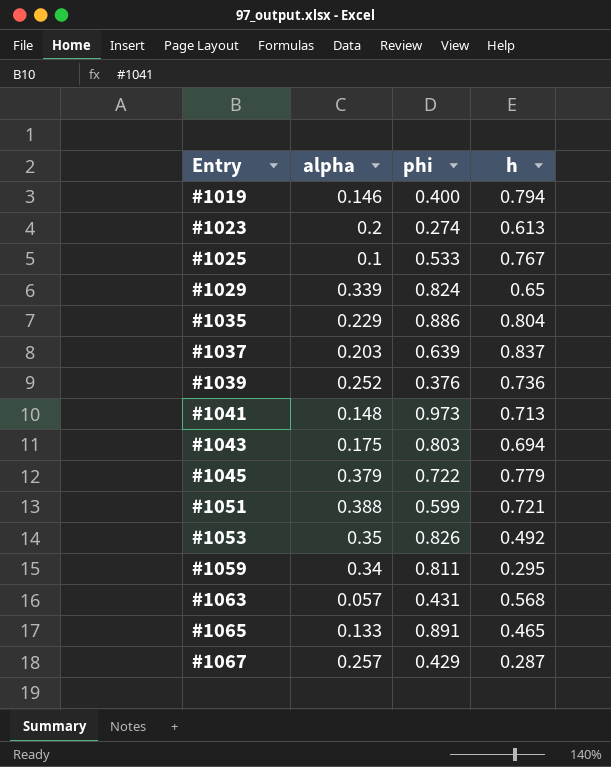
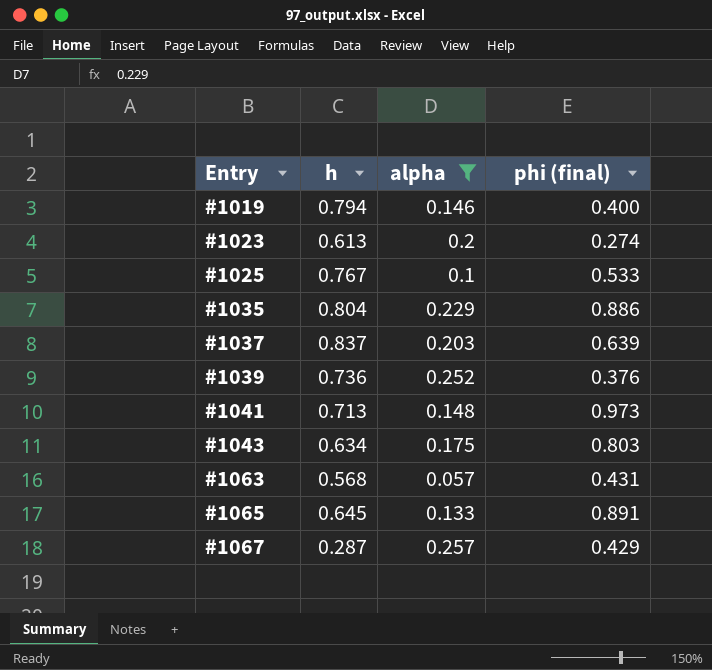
filter: none -> alpha <= 0.257
column h | position: 4 -> 2
column name: phi -> phi (final)
#1043 | h: 0.694 -> 0.634
#1065 | h: 0.465 -> 0.645

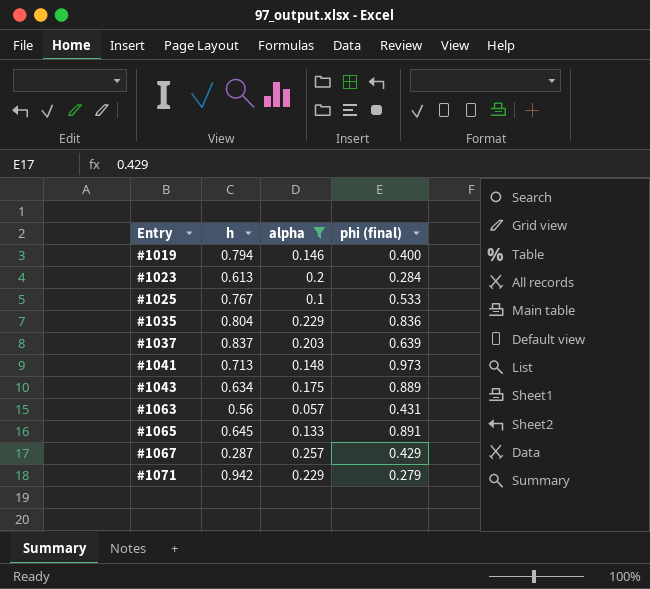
row #1039: 0.736 | 0.252 | 0.376 -> none
#1023 | phi (final): 0.274 -> 0.284
#1035 | phi (final): 0.886 -> 0.836
#1043 | phi (final): 0.803 -> 0.889
#1063 | h: 0.568 -> 0.56
row #1071: none -> 0.942 | 0.229 | 0.279

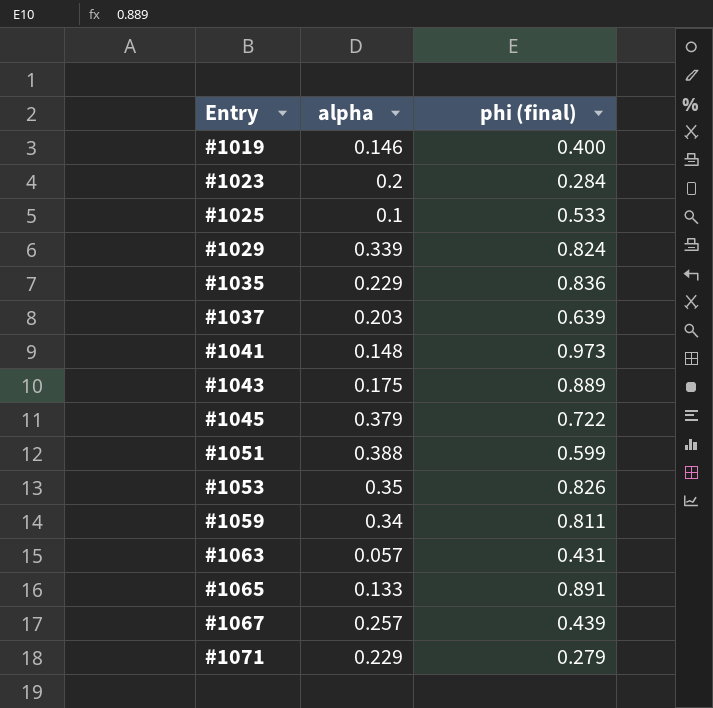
filter: alpha <= 0.257 -> none
column h | position: 2 -> none
#1067 | phi (final): 0.429 -> 0.439

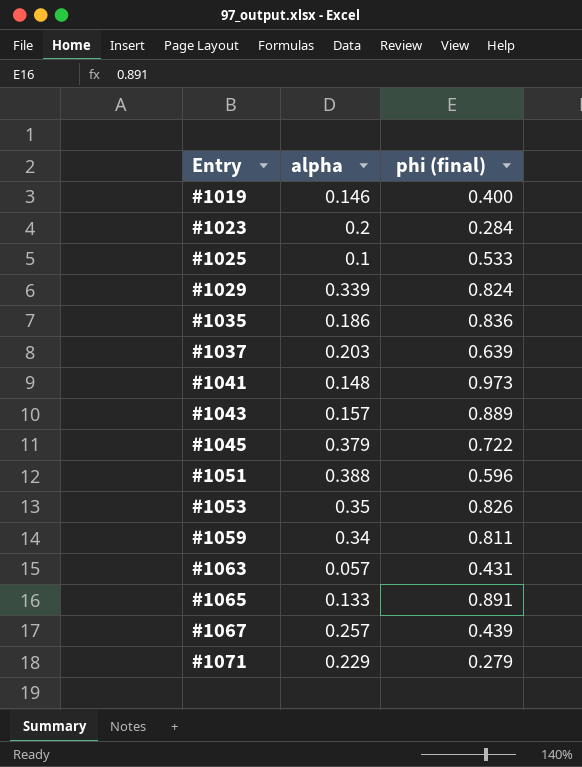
#1035 | alpha: 0.229 -> 0.186
#1043 | alpha: 0.175 -> 0.157
#1051 | phi (final): 0.599 -> 0.596

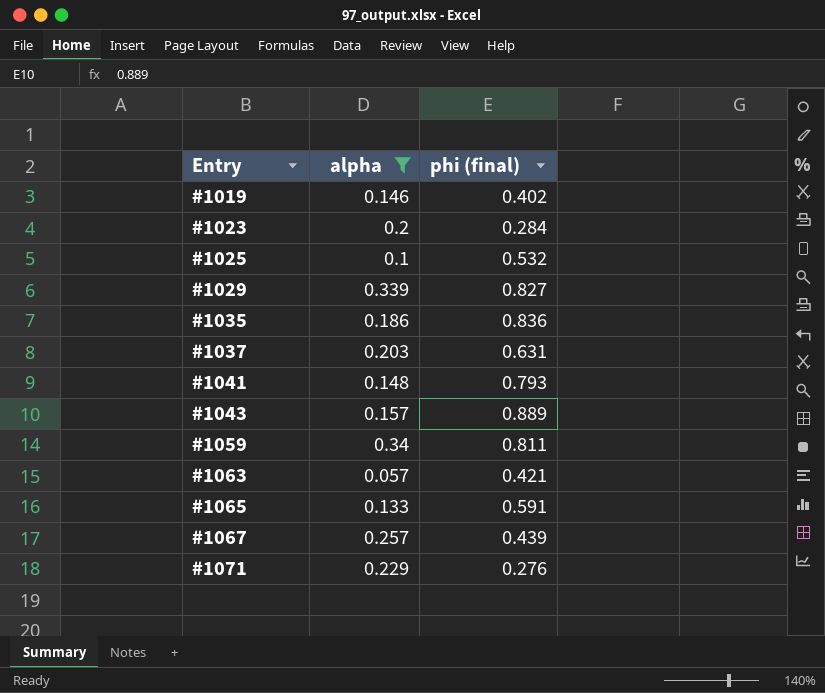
filter: none -> alpha <= 0.34
#1019 | phi (final): 0.400 -> 0.402
#1025 | phi (final): 0.533 -> 0.532
#1029 | phi (final): 0.824 -> 0.827
#1037 | phi (final): 0.639 -> 0.631
#1041 | phi (final): 0.973 -> 0.793
#1063 | phi (final): 0.431 -> 0.421
#1065 | phi (final): 0.891 -> 0.591
#1071 | phi (final): 0.279 -> 0.276

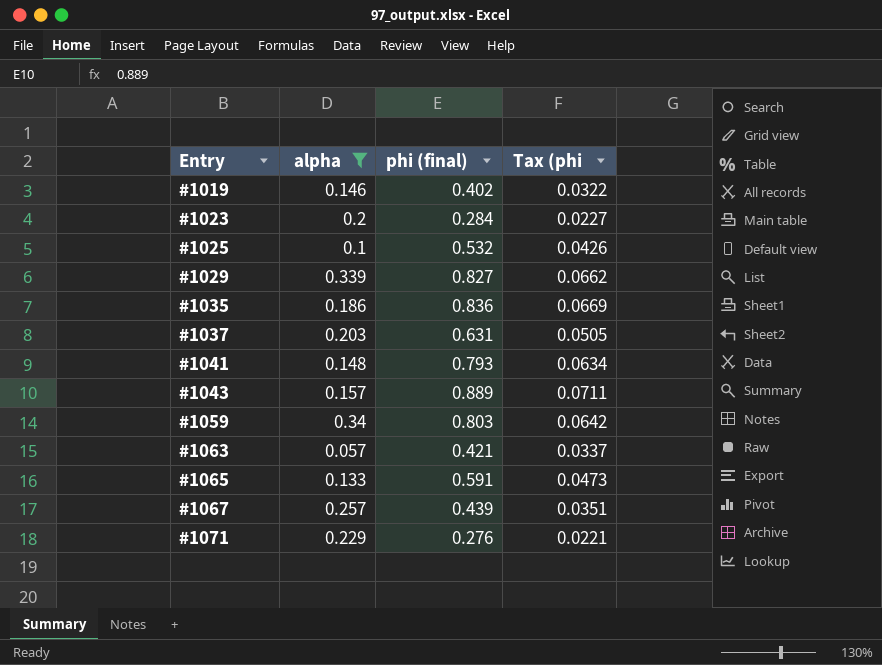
column Tax (phi | formula: none -> [phi (final)] * 0.08
#1059 | phi (final): 0.811 -> 0.803

